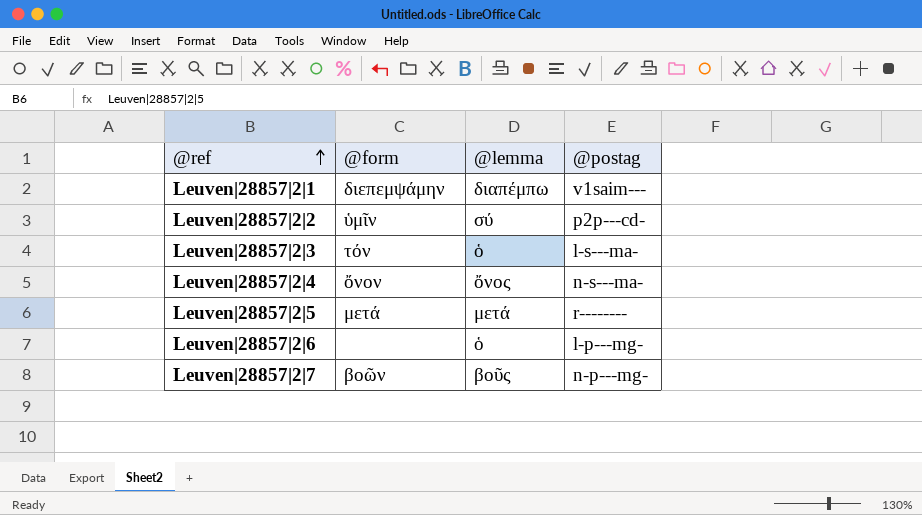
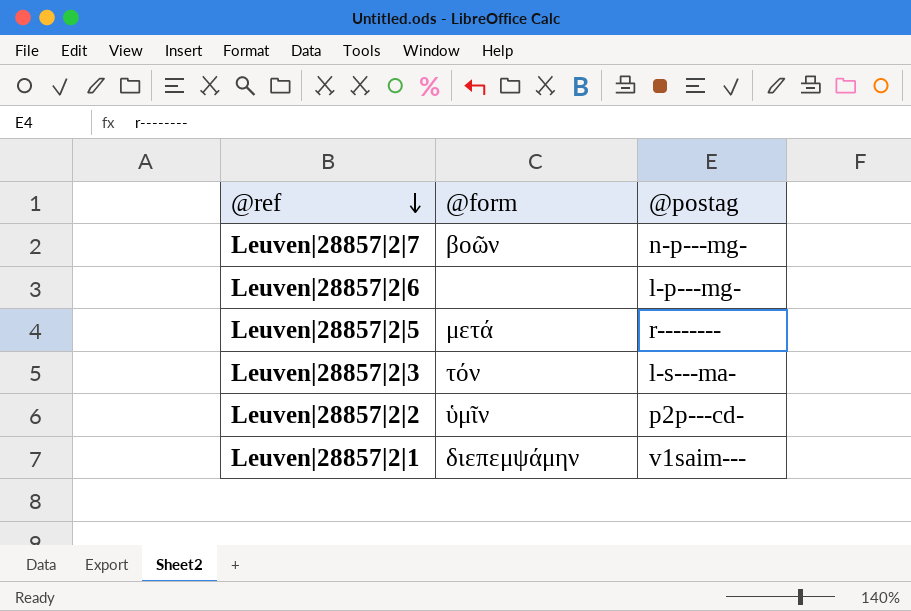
row order: @ref ascending -> @ref descending
column @lemma | position: 3 -> none
row Leuven|28857|2|4: ὄνον | ὄνος | n-s---ma- -> none

